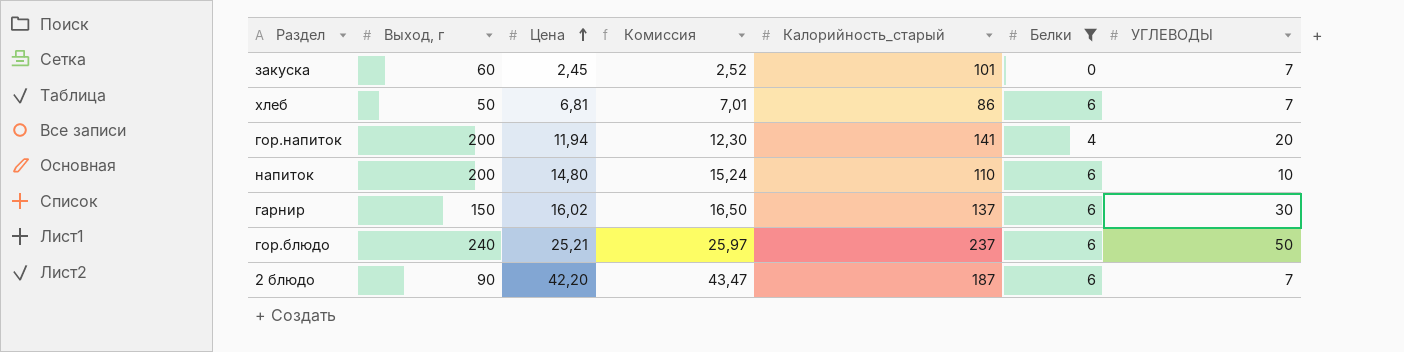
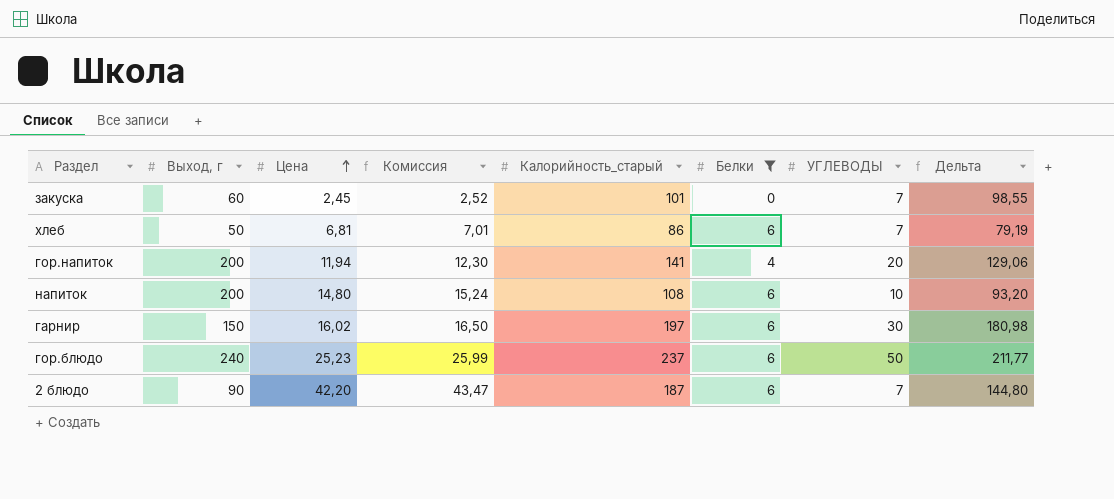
column Дельта | formula: none -> [Калорийность_старый] - [Цена]
напиток | Калорийность_старый: 110 -> 108
гарнир | Калорийность_старый: 137 -> 197
гор.блюдо | Цена: 25,21 -> 25,23
гор.блюдо | Комиссия: 25,97 -> 25,99

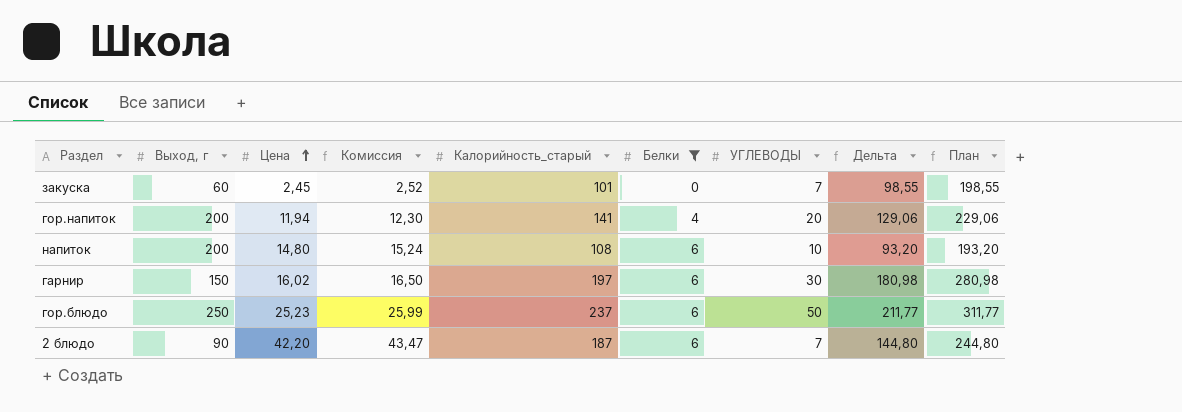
column План | formula: none -> [Дельта] + 100
row хлеб: 50 | 6,81 | 7,01 | 86 | 6 | 7 | 79,19 -> none
гор.блюдо | Выход, г: 240 -> 250

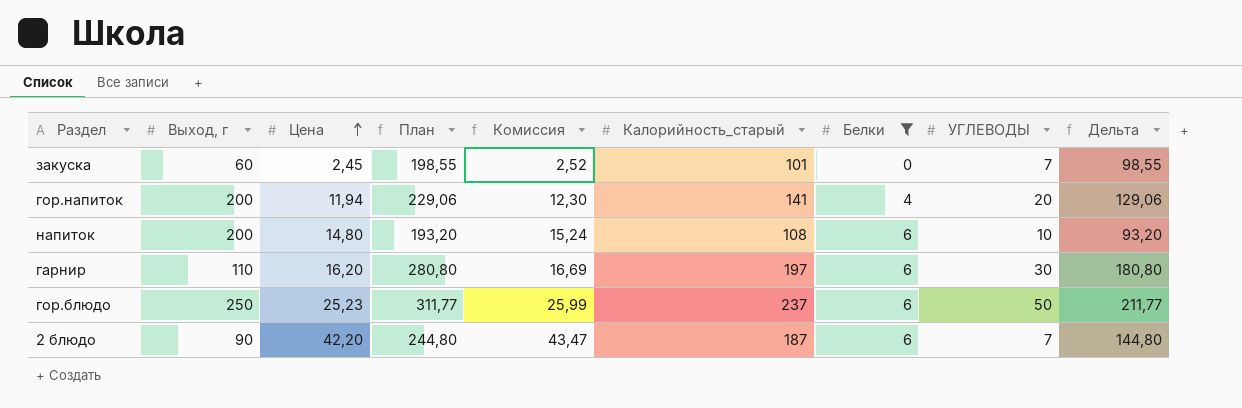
column План | position: 9 -> 4
гарнир | Выход, г: 150 -> 110
гарнир | Цена: 16,02 -> 16,20
гарнир | План: 280,98 -> 280,80
гарнир | Комиссия: 16,50 -> 16,69
гарнир | Дельта: 180,98 -> 180,80

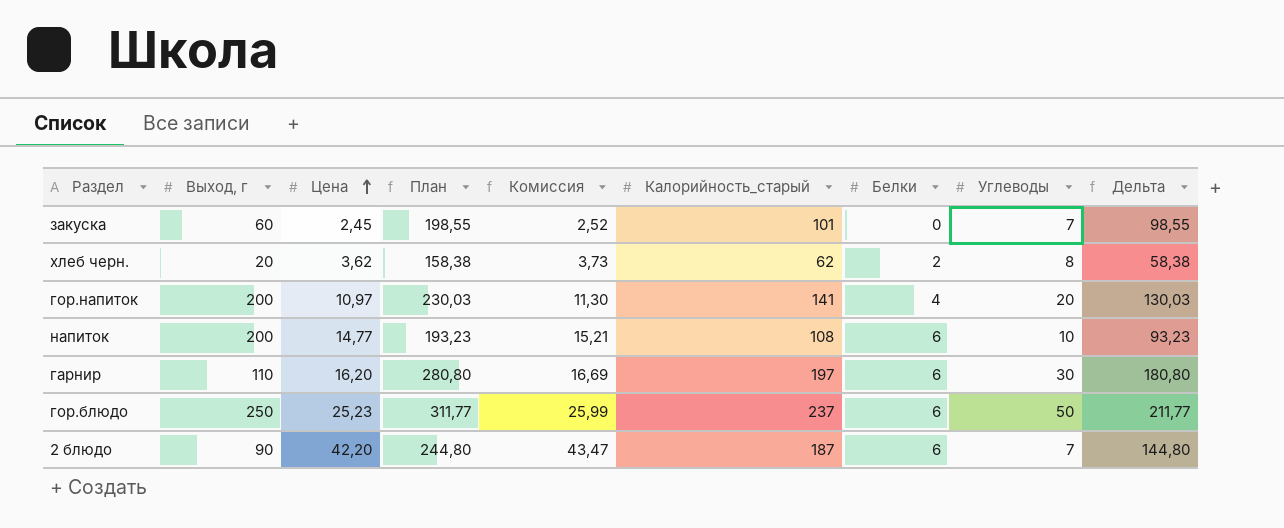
filter: Белки != 2 -> none
column name: УГЛЕВОДЫ -> Углеводы
гор.напиток | Цена: 11,94 -> 10,97
гор.напиток | План: 229,06 -> 230,03
гор.напиток | Комиссия: 12,30 -> 11,30
гор.напиток | Дельта: 129,06 -> 130,03
напиток | Цена: 14,80 -> 14,77
напиток | План: 193,20 -> 193,23
напиток | Комиссия: 15,24 -> 15,21
напиток | Дельта: 93,20 -> 93,23

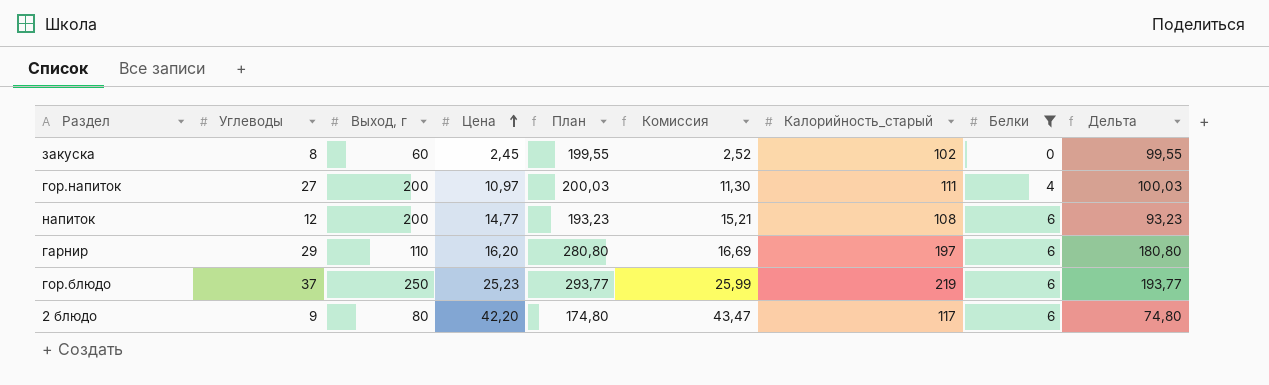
filter: none -> Белки != 2
column Углеводы | position: 8 -> 2
закуска | Углеводы: 7 -> 8
закуска | План: 198,55 -> 199,55
закуска | Калорийность_старый: 101 -> 102
закуска | Дельта: 98,55 -> 99,55
гор.напиток | Углеводы: 20 -> 27
гор.напиток | План: 230,03 -> 200,03
гор.напиток | Калорийность_старый: 141 -> 111
гор.напиток | Дельта: 130,03 -> 100,03
напиток | Углеводы: 10 -> 12
гарнир | Углеводы: 30 -> 29
гор.блюдо | Углеводы: 50 -> 37
гор.блюдо | План: 311,77 -> 293,77
гор.блюдо | Калорийность_старый: 237 -> 219
гор.блюдо | Дельта: 211,77 -> 193,77
2 блюдо | Углеводы: 7 -> 9
2 блюдо | Выход, г: 90 -> 80
2 блюдо | План: 244,80 -> 174,80
2 блюдо | Калорийность_старый: 187 -> 117
2 блюдо | Дельта: 144,80 -> 74,80

